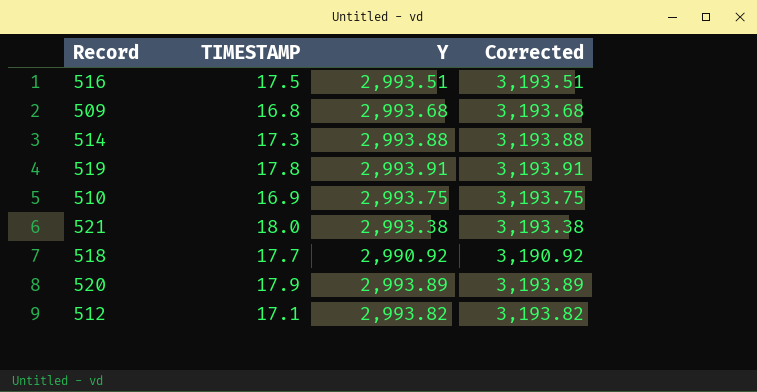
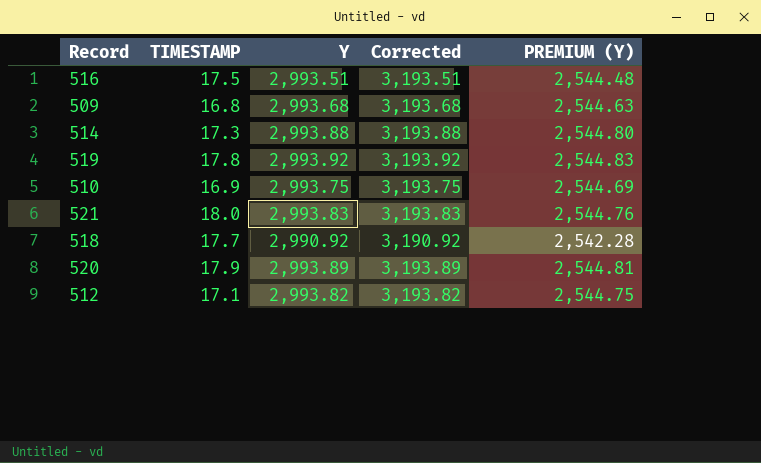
column PREMIUM (Y) | formula: none -> [Y] * 0.85
519 | Y: 2,993.91 -> 2,993.92
519 | Corrected: 3,193.91 -> 3,193.92
521 | Y: 2,993.38 -> 2,993.83
521 | Corrected: 3,193.38 -> 3,193.83

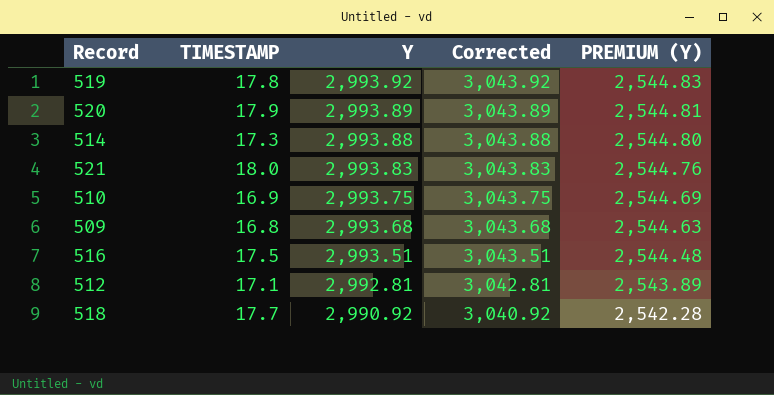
row order: none -> Y descending
column Corrected | formula: [Y] + 200 -> [Y] + 50
512 | Y: 2,993.82 -> 2,992.81
512 | PREMIUM (Y): 2,544.75 -> 2,543.89

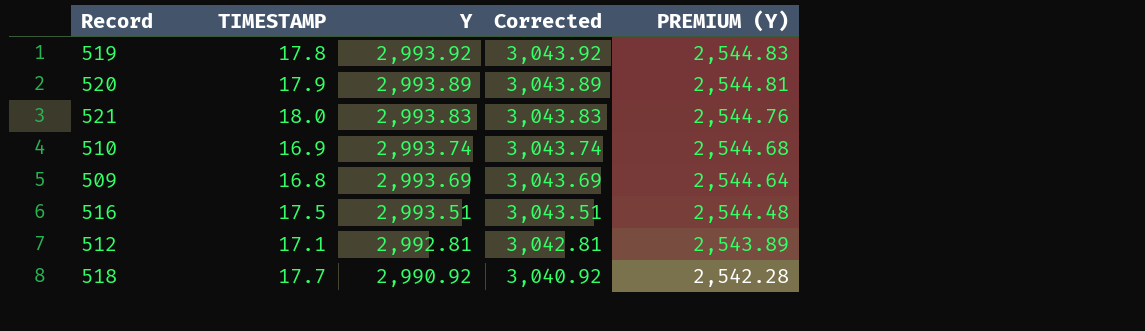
row 514: 17.3 | 2,993.88 | 3,043.88 | 2,544.80 -> none
510 | Y: 2,993.75 -> 2,993.74
510 | Corrected: 3,043.75 -> 3,043.74
510 | PREMIUM (Y): 2,544.69 -> 2,544.68
509 | Y: 2,993.68 -> 2,993.69
509 | Corrected: 3,043.68 -> 3,043.69
509 | PREMIUM (Y): 2,544.63 -> 2,544.64

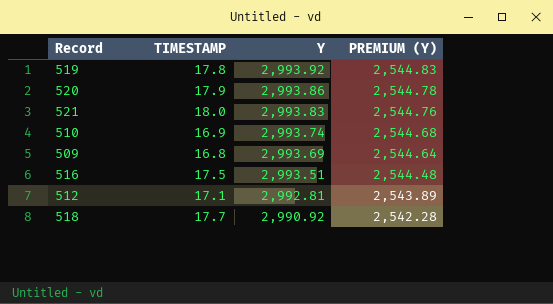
column Corrected | formula: [Y] + 50 -> none
520 | Y: 2,993.89 -> 2,993.86
520 | PREMIUM (Y): 2,544.81 -> 2,544.78

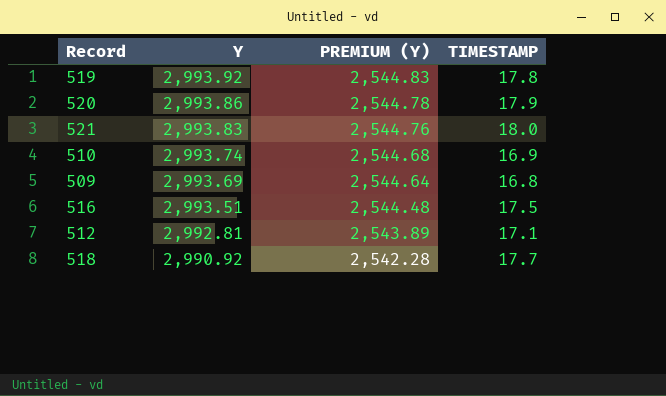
column TIMESTAMP | position: 2 -> 4

